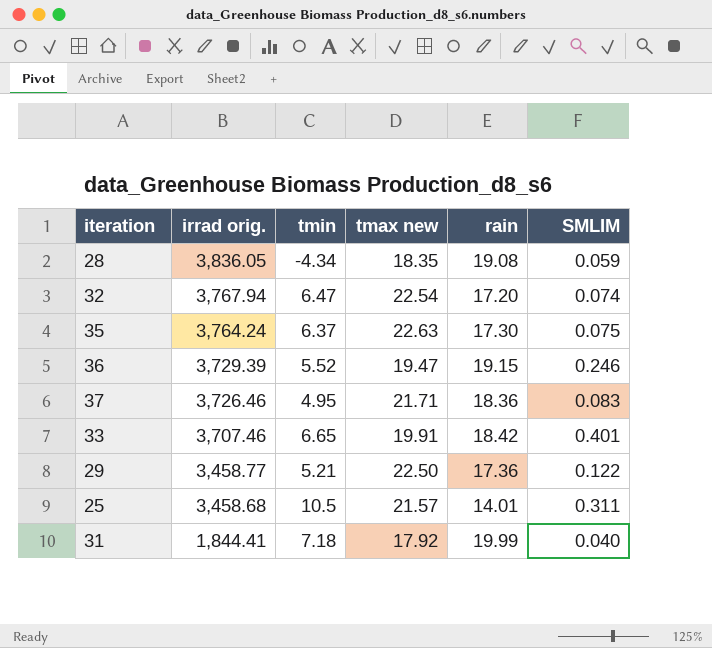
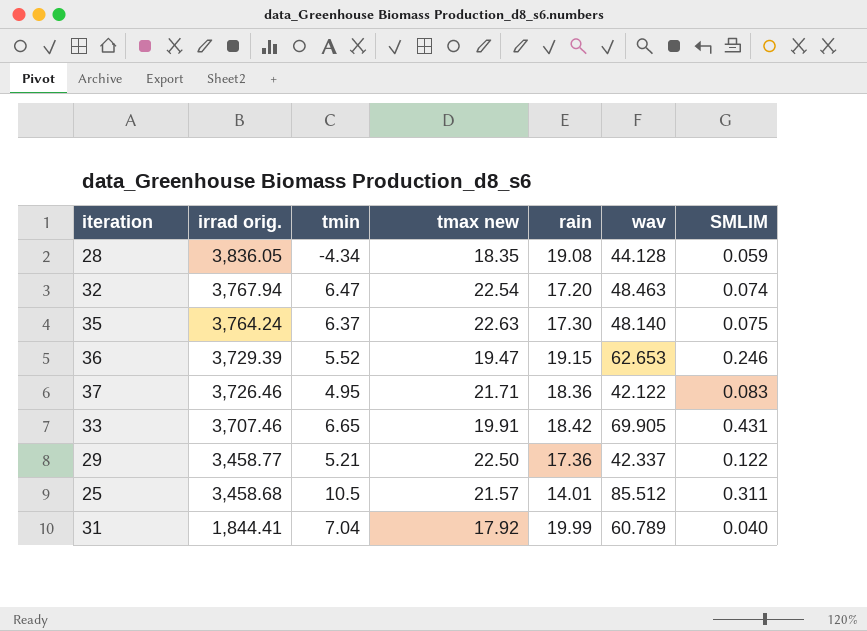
column wav | position: none -> 6
33 | SMLIM: 0.401 -> 0.431
31 | tmin: 7.18 -> 7.04

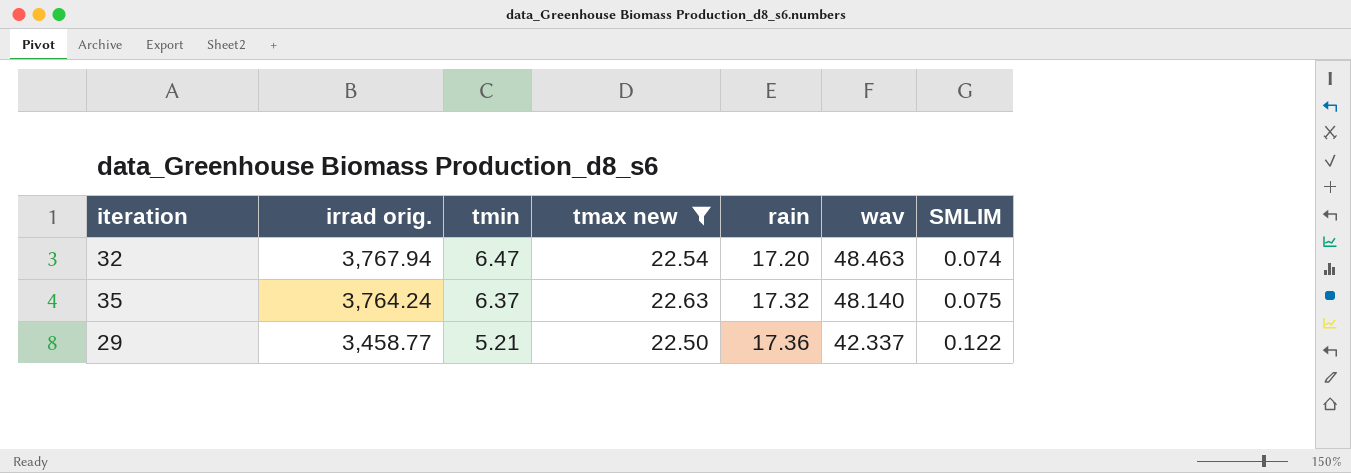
filter: none -> tmax new >= 22.50
35 | rain: 17.30 -> 17.32

